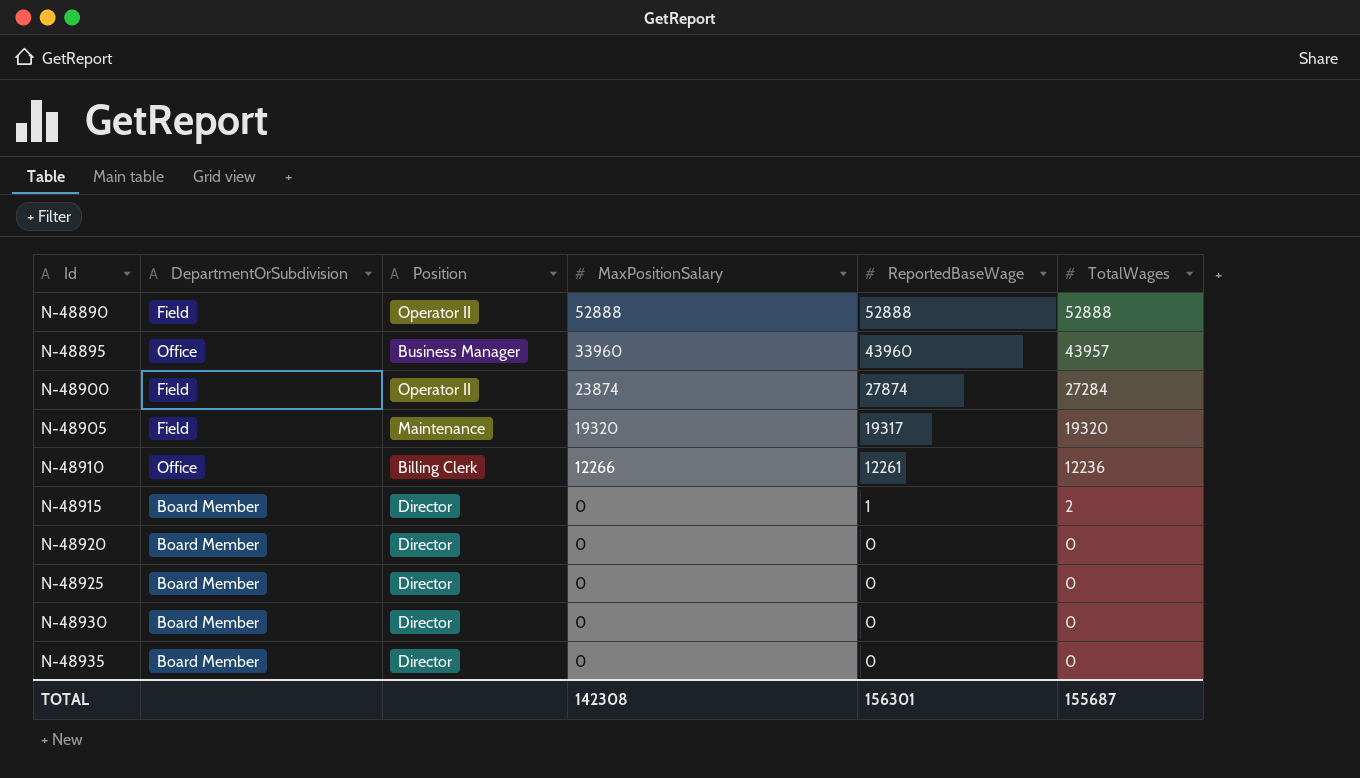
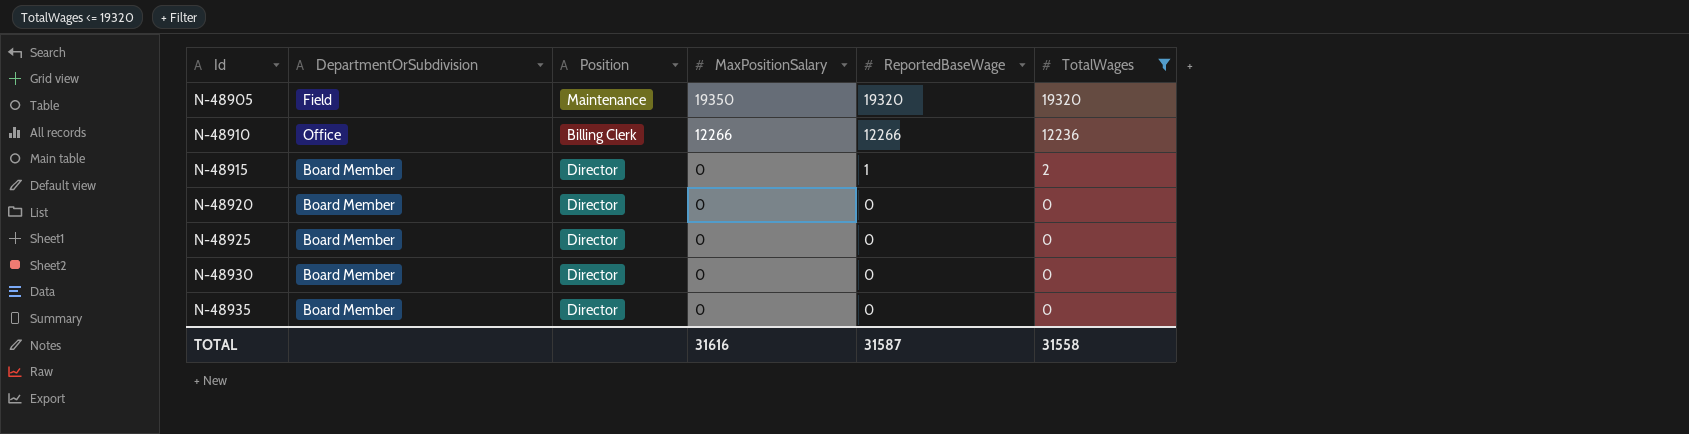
filter: none -> TotalWages <= 19320
N-48905 | MaxPositionSalary: 19320 -> 19350
N-48905 | ReportedBaseWage: 19317 -> 19320
N-48910 | ReportedBaseWage: 12261 -> 12266
TOTAL | MaxPositionSalary: 142308 -> 31616
TOTAL | ReportedBaseWage: 156301 -> 31587
TOTAL | TotalWages: 155687 -> 31558

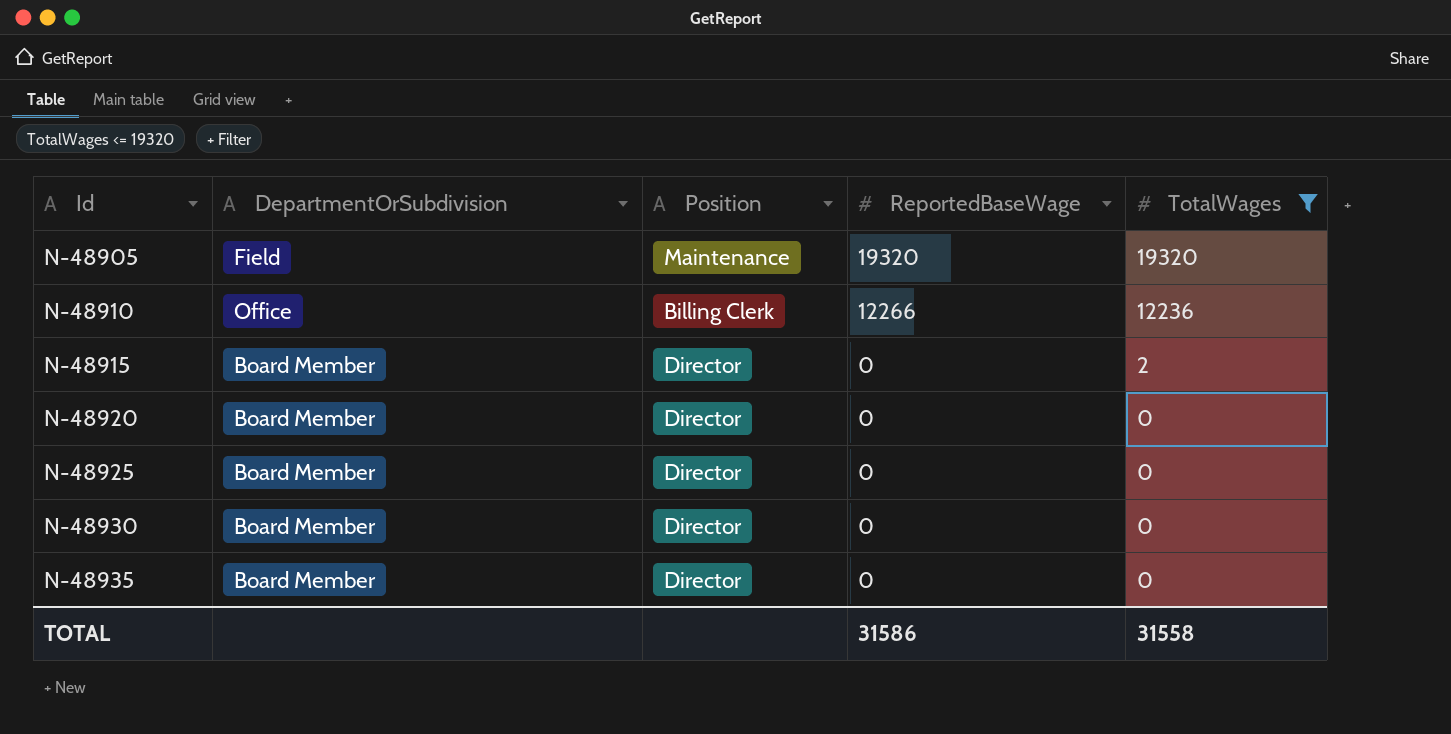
column MaxPositionSalary | position: 4 -> none
N-48915 | ReportedBaseWage: 1 -> 0
TOTAL | ReportedBaseWage: 31587 -> 31586

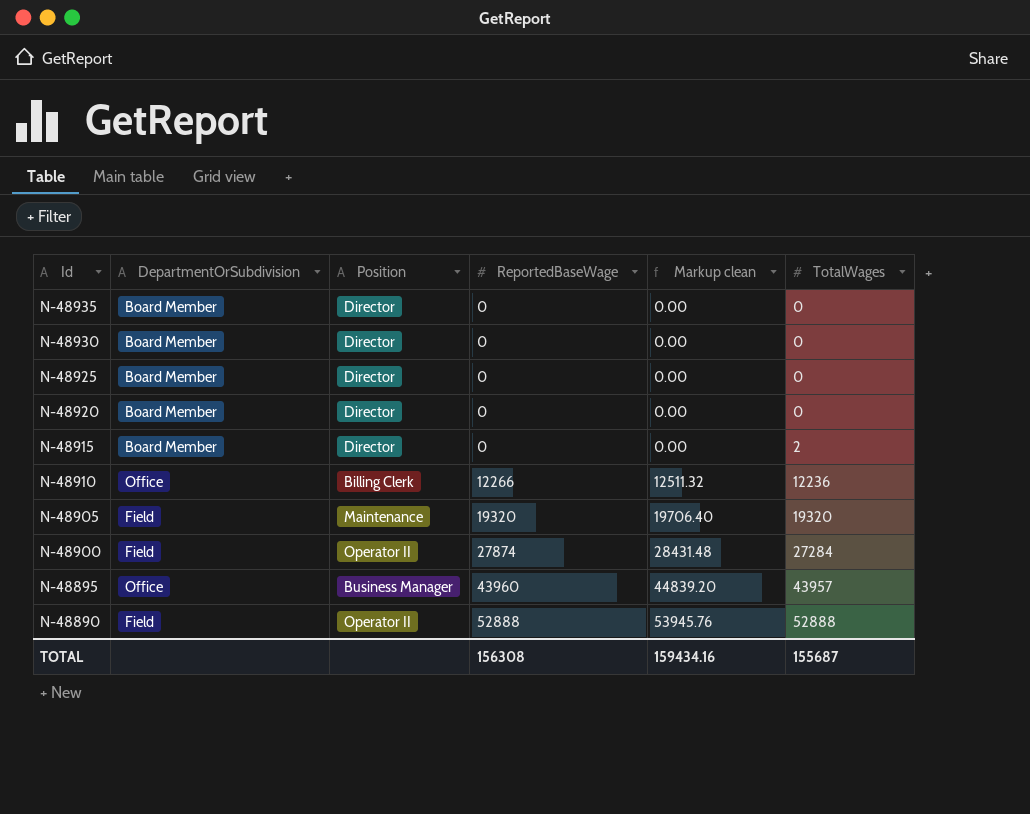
filter: TotalWages <= 19320 -> none
row order: Id ascending -> Id descending
column Markup clean | formula: none -> [ReportedBaseWage] * 1.02
TOTAL | ReportedBaseWage: 31586 -> 156308
TOTAL | TotalWages: 31558 -> 155687

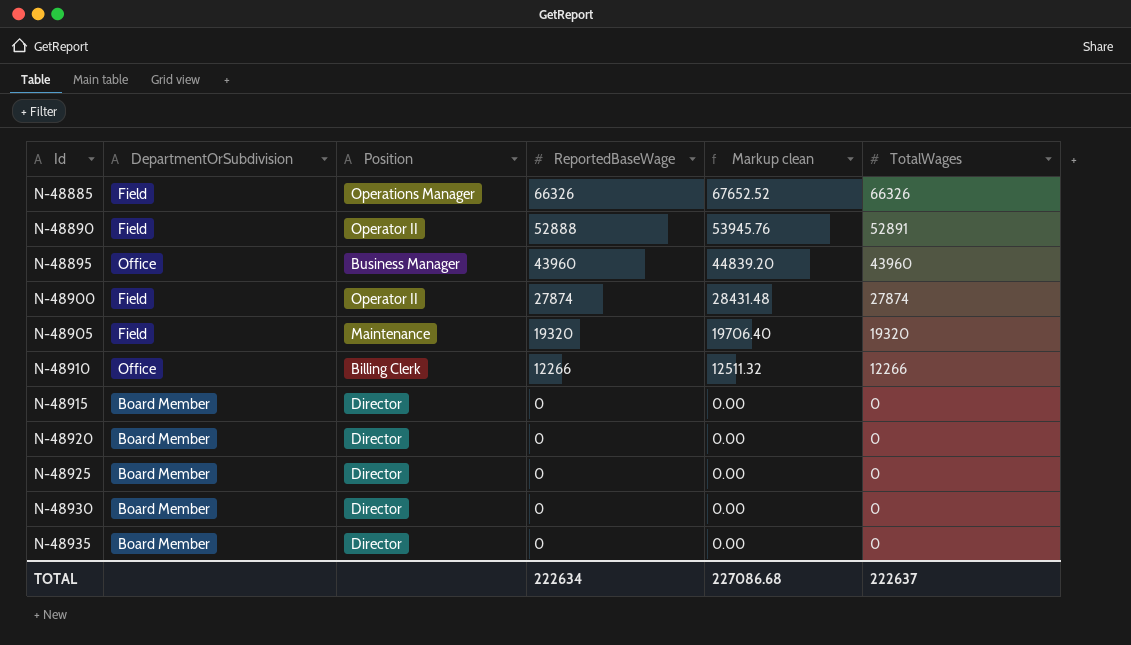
row order: Id descending -> Id ascending
row N-48885: none -> Field | Operations Manager | 66326 | 67652.52 | 66326
N-48890 | TotalWages: 52888 -> 52891
N-48895 | TotalWages: 43957 -> 43960
N-48900 | TotalWages: 27284 -> 27874
N-48910 | TotalWages: 12236 -> 12266
N-48915 | TotalWages: 2 -> 0
TOTAL | ReportedBaseWage: 156308 -> 222634
TOTAL | Markup clean: 159434.16 -> 227086.68
TOTAL | TotalWages: 155687 -> 222637

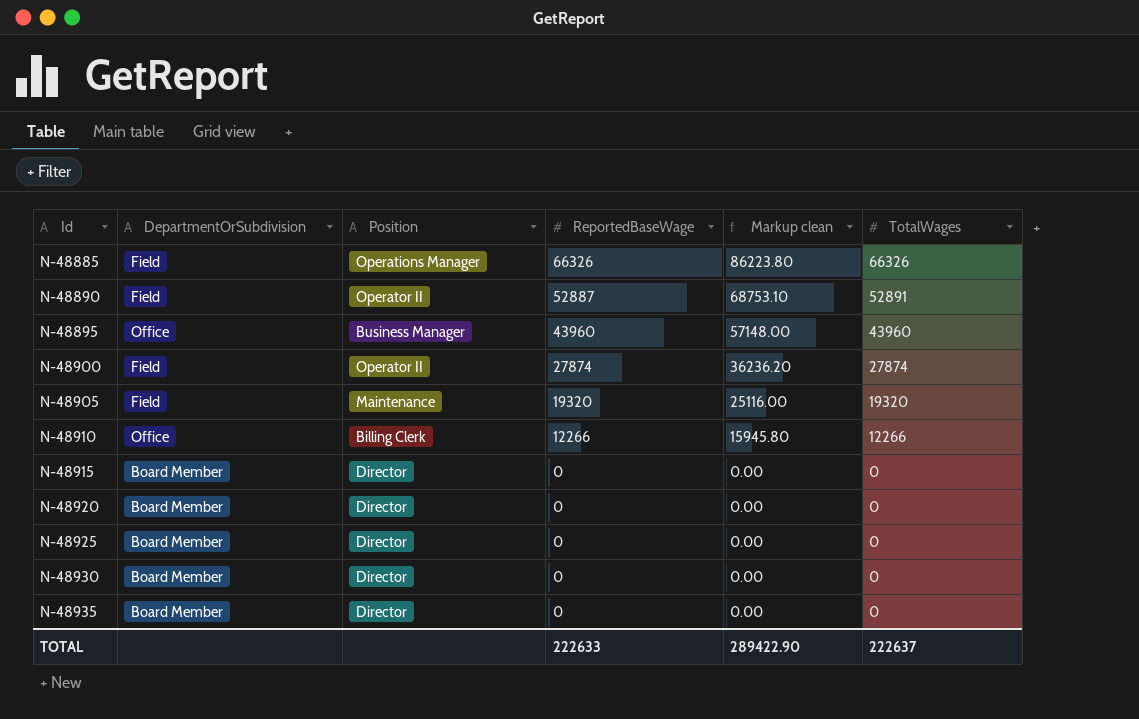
column Markup clean | formula: [ReportedBaseWage] * 1.02 -> [ReportedBaseWage] * 1.3
N-48890 | ReportedBaseWage: 52888 -> 52887
TOTAL | ReportedBaseWage: 222634 -> 222633
TOTAL | Markup clean: 227086.68 -> 289422.90

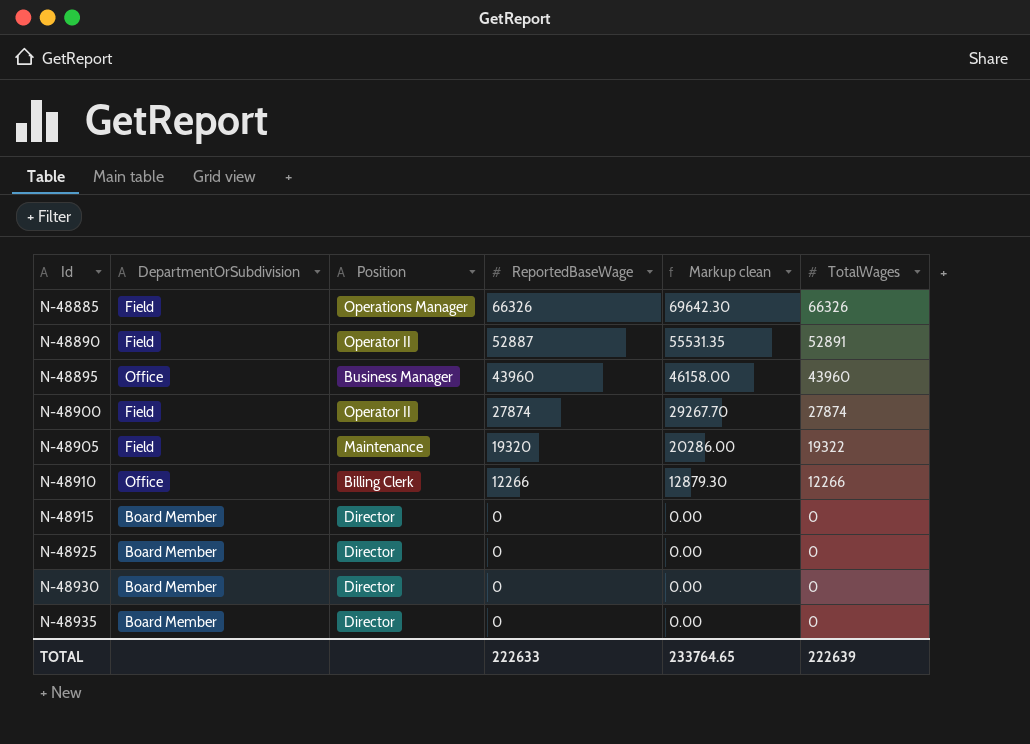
column Markup clean | formula: [ReportedBaseWage] * 1.3 -> [ReportedBaseWage] * 1.05
row N-48920: Board Member | Director | 0 | 0.00 | 0 -> none
N-48905 | TotalWages: 19320 -> 19322
TOTAL | Markup clean: 289422.90 -> 233764.65
TOTAL | TotalWages: 222637 -> 222639

